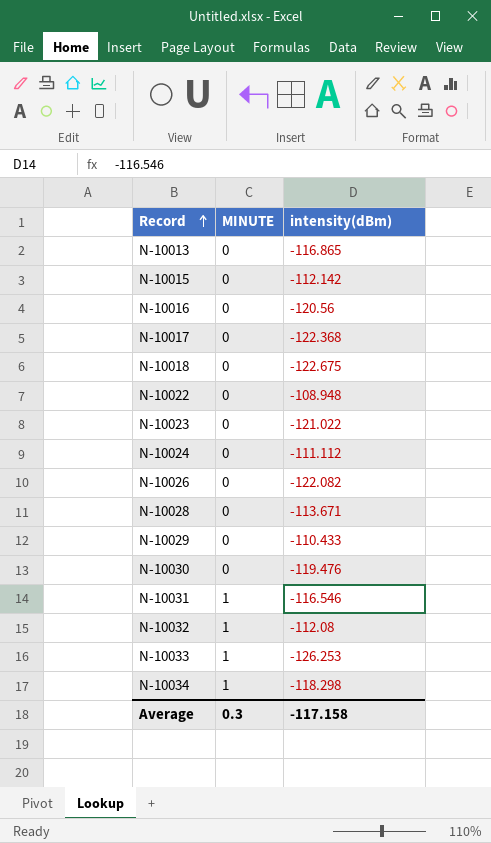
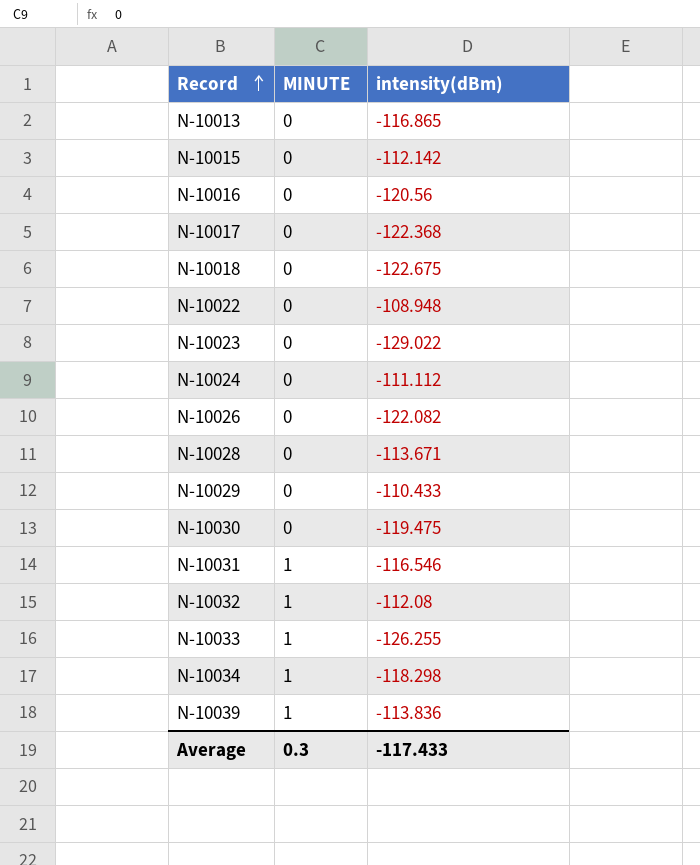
N-10023 | intensity(dBm): -121.022 -> -129.022
N-10030 | intensity(dBm): -119.476 -> -119.475
N-10033 | intensity(dBm): -126.253 -> -126.255
row N-10039: none -> 1 | -113.836
Average | intensity(dBm): -117.158 -> -117.433

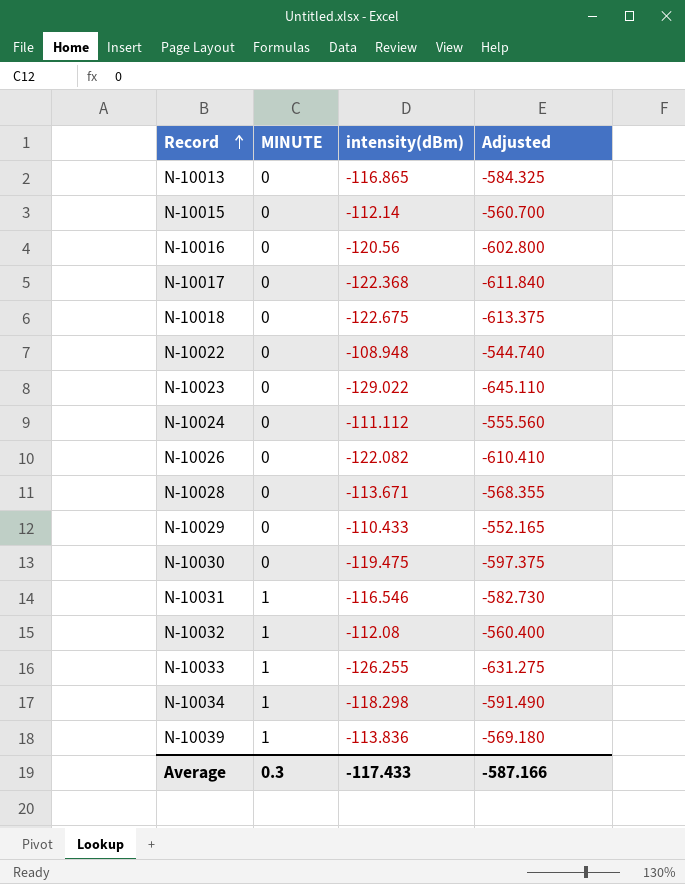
column Adjusted | formula: none -> [intensity(dBm)] * 5
N-10015 | intensity(dBm): -112.142 -> -112.14

